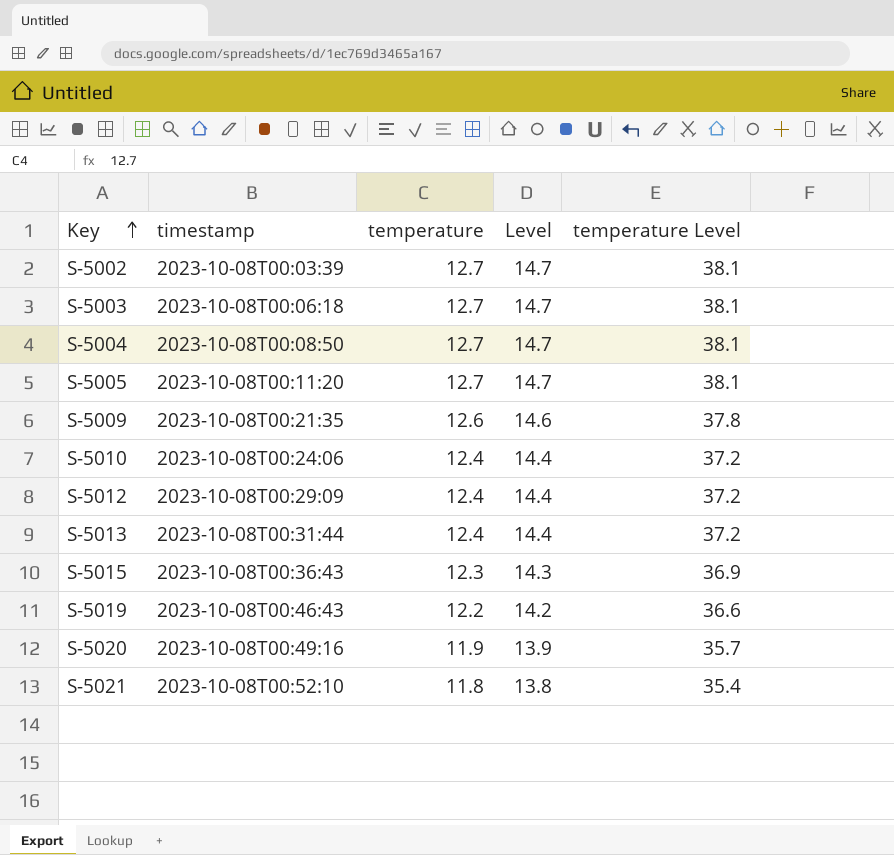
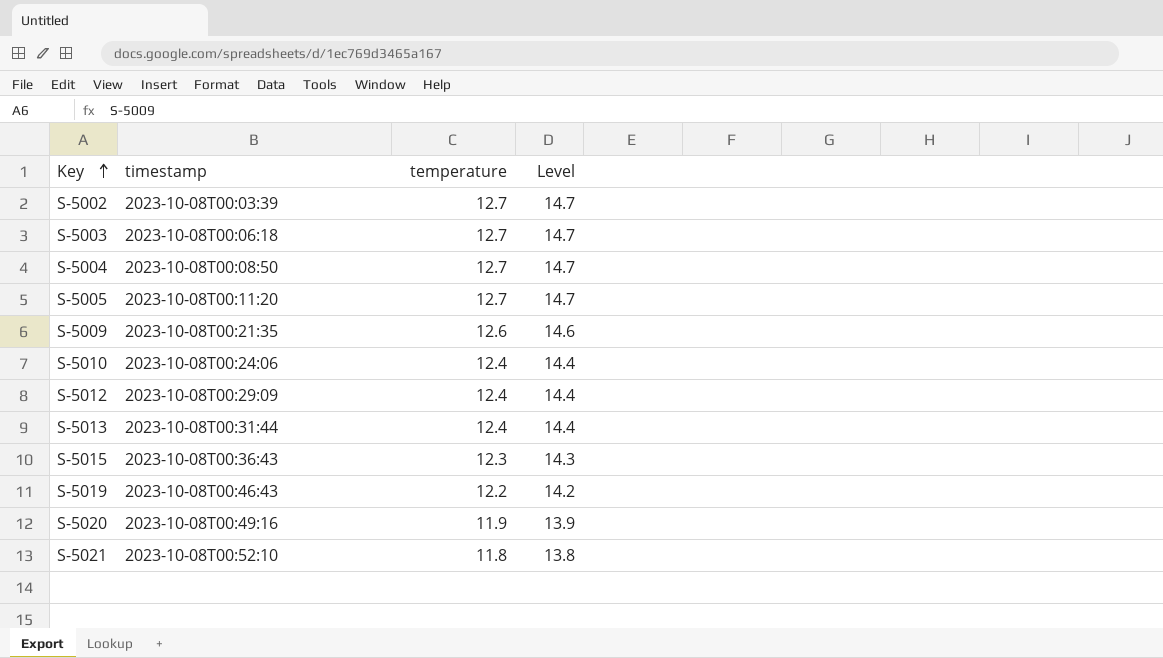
column temperature Level | formula: [temperature] * 3 -> none

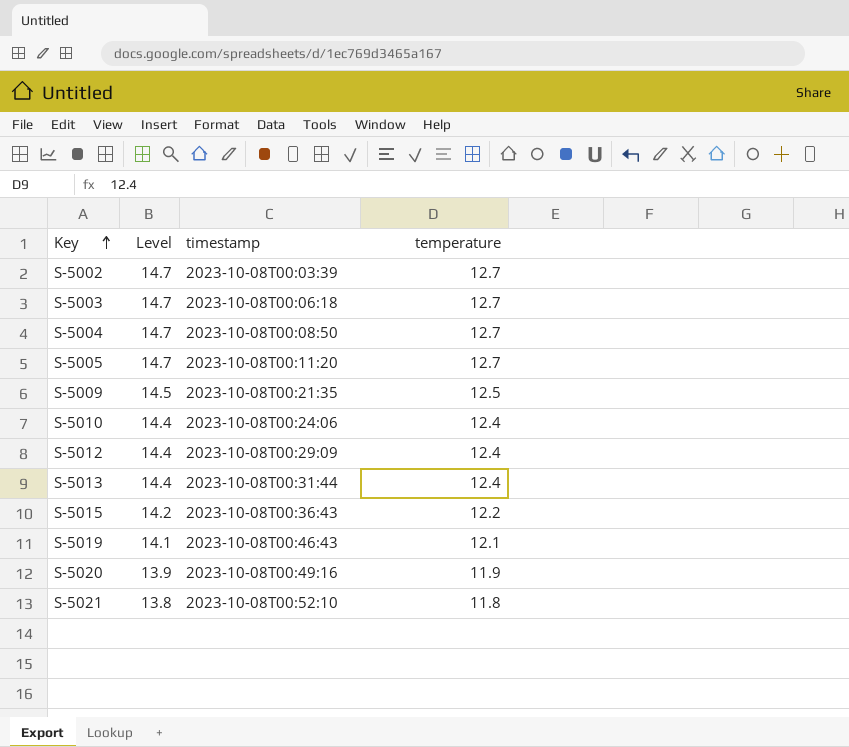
column Level | position: 4 -> 2
S-5009 | Level: 14.6 -> 14.5
S-5009 | temperature: 12.6 -> 12.5
S-5015 | Level: 14.3 -> 14.2
S-5015 | temperature: 12.3 -> 12.2
S-5019 | Level: 14.2 -> 14.1
S-5019 | temperature: 12.2 -> 12.1

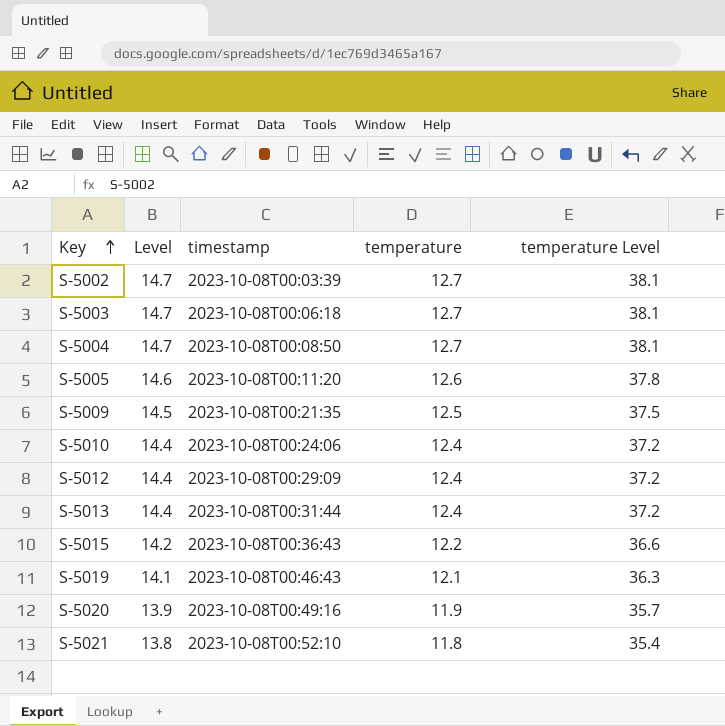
column temperature Level | formula: none -> [temperature] * 3
S-5005 | Level: 14.7 -> 14.6
S-5005 | temperature: 12.7 -> 12.6

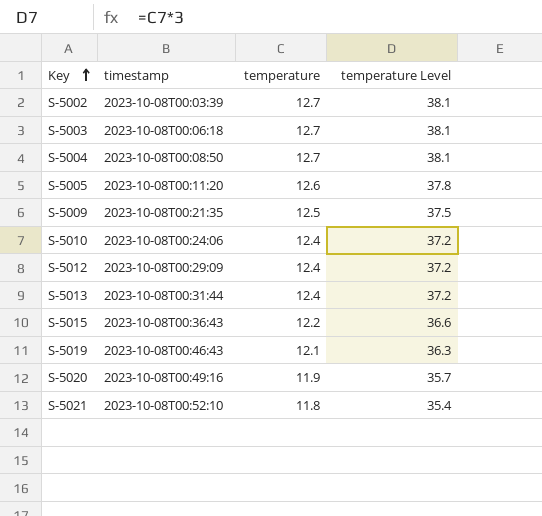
column Level | formula: [temperature] + 2 -> none

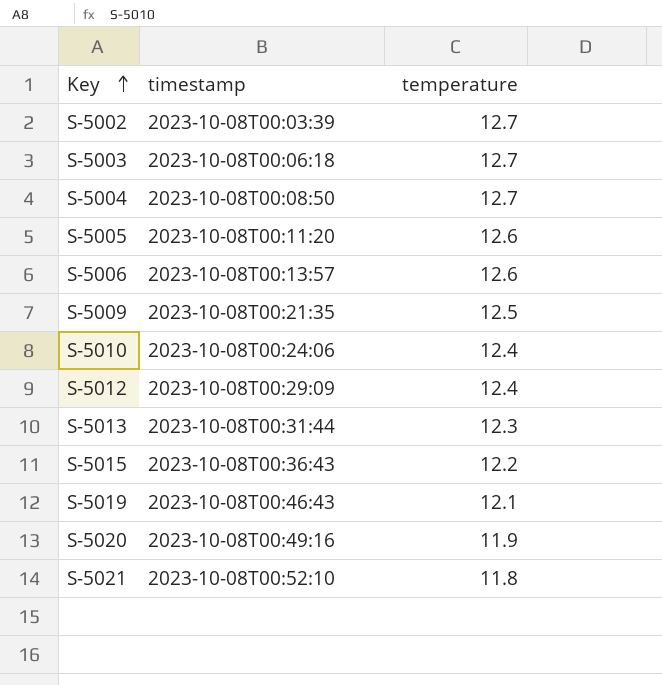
column temperature Level | formula: [temperature] * 3 -> none
row S-5006: none -> 2023-10-08T00:13:57 | 12.6
S-5013 | temperature: 12.4 -> 12.3

